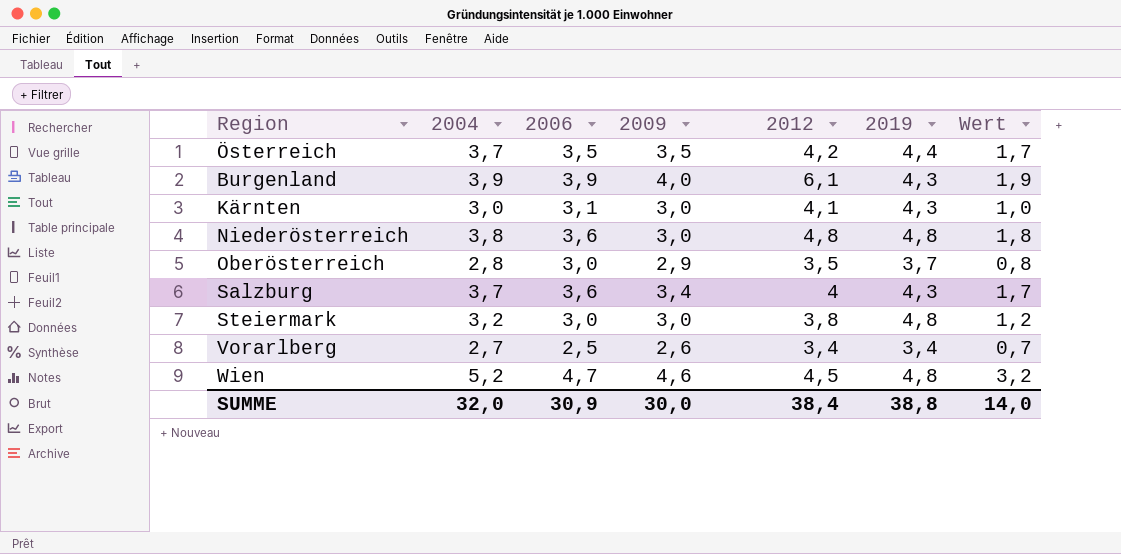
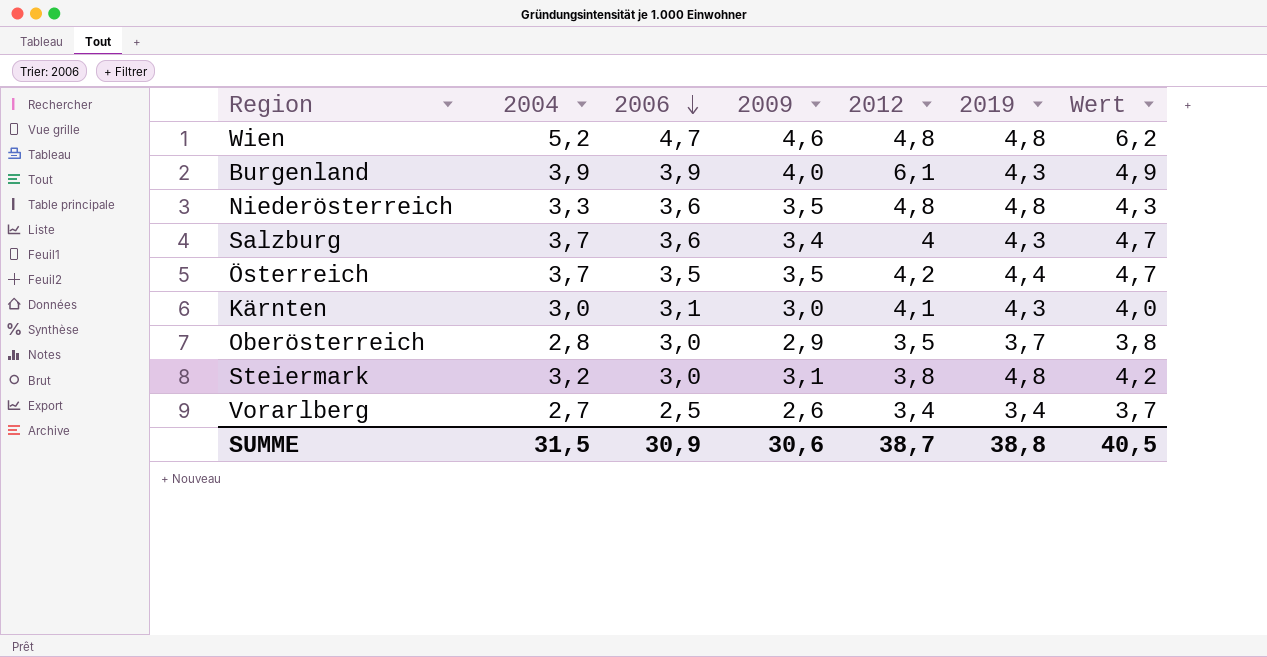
row order: none -> 2006 descending
column Wert | formula: [2004] - 2 -> [2004] + 1
Wien | 2012: 4,5 -> 4,8
Niederösterreich | 2004: 3,8 -> 3,3
Niederösterreich | 2009: 3,0 -> 3,5
Steiermark | 2009: 3,0 -> 3,1
SUMME | 2004: 32,0 -> 31,5
SUMME | 2009: 30,0 -> 30,6
SUMME | 2012: 38,4 -> 38,7
SUMME | Wert: 14,0 -> 40,5

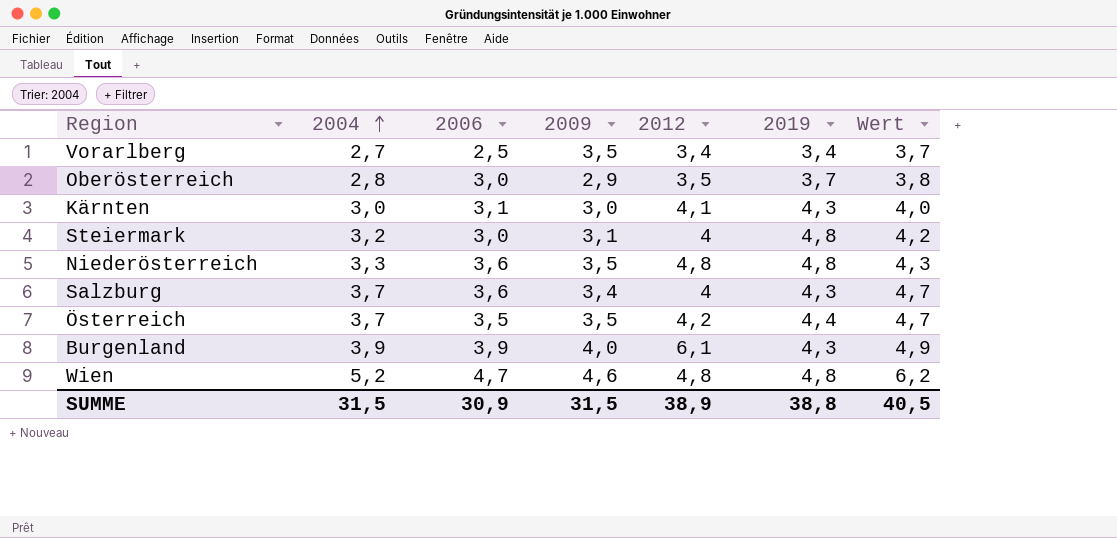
row order: 2006 descending -> 2004 ascending
Vorarlberg | 2009: 2,6 -> 3,5
Steiermark | 2012: 3,8 -> 4
SUMME | 2009: 30,6 -> 31,5
SUMME | 2012: 38,7 -> 38,9

